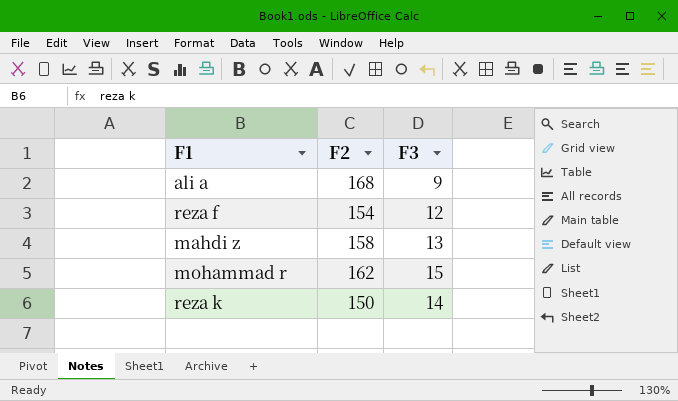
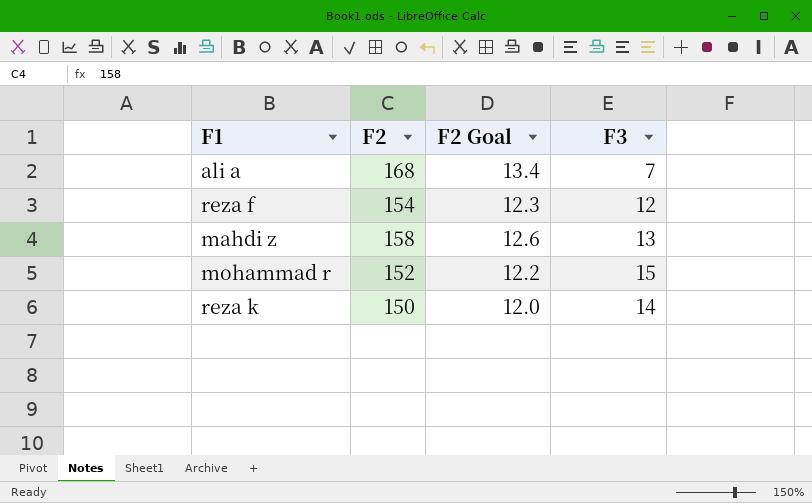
column F2 Goal | formula: none -> [F2] * 0.08
ali a | F3: 9 -> 7
mohammad r | F2: 162 -> 152

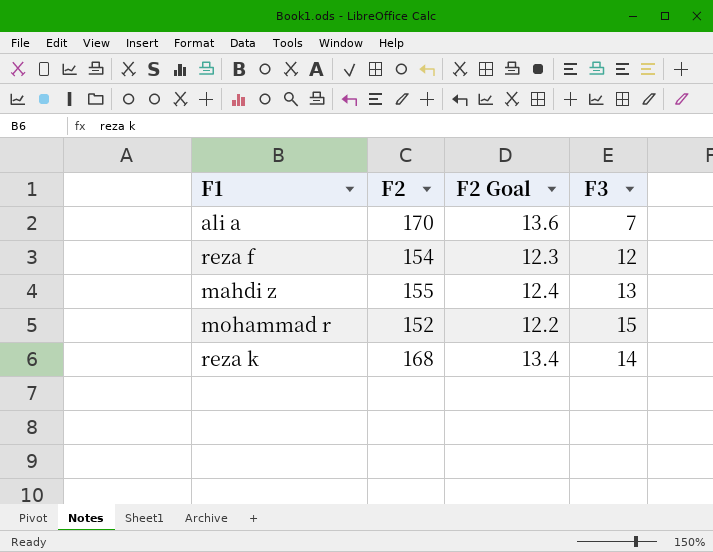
ali a | F2: 168 -> 170
ali a | F2 Goal: 13.4 -> 13.6
mahdi z | F2: 158 -> 155
mahdi z | F2 Goal: 12.6 -> 12.4
reza k | F2: 150 -> 168
reza k | F2 Goal: 12.0 -> 13.4

